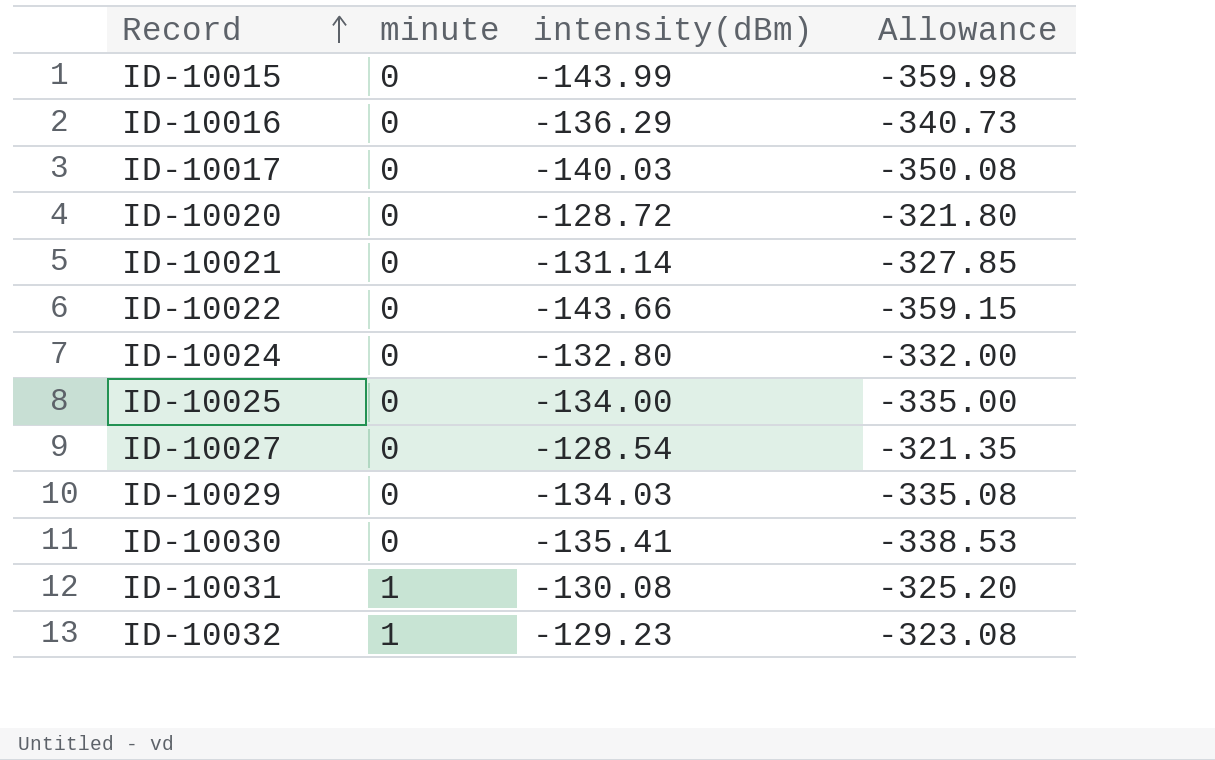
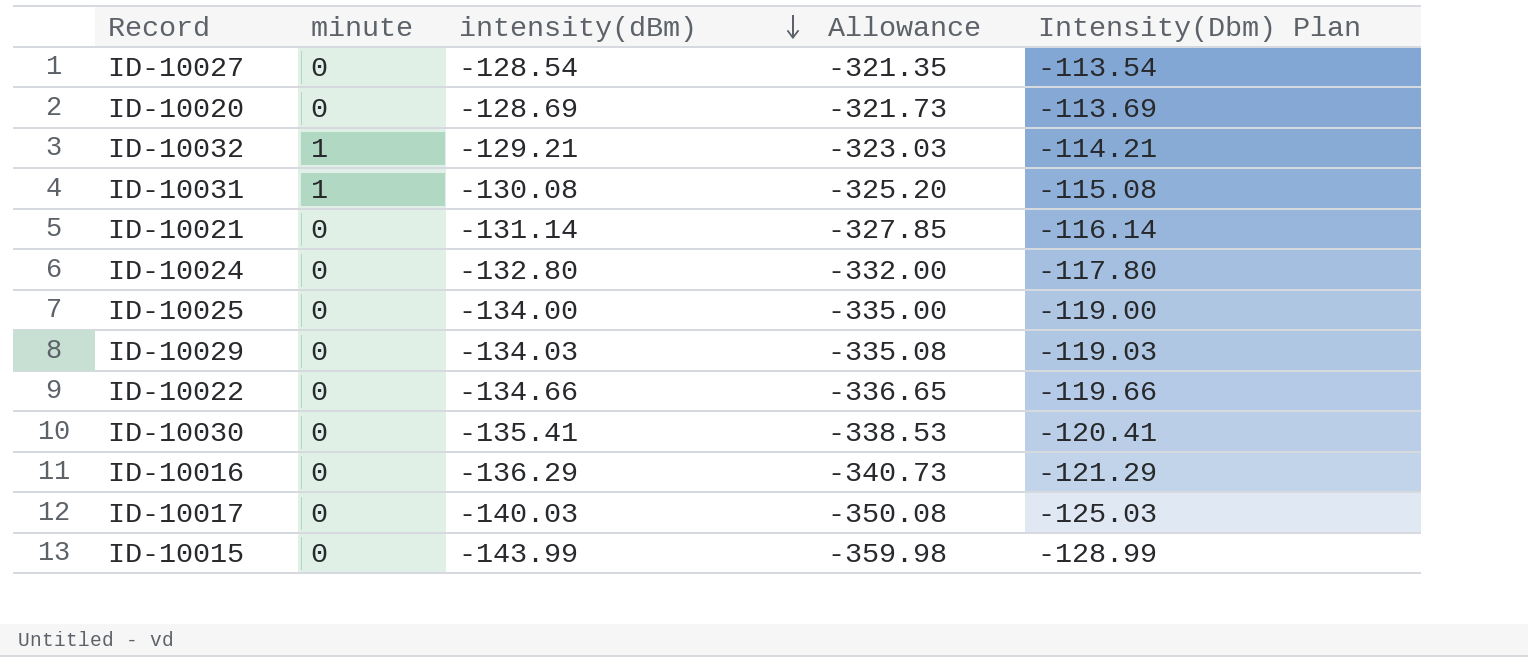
row order: Record ascending -> intensity(dBm) descending
column Intensity(Dbm) Plan | formula: none -> [intensity(dBm)] + 15
ID-10020 | intensity(dBm): -128.72 -> -128.69
ID-10020 | Allowance: -321.80 -> -321.73
ID-10032 | intensity(dBm): -129.23 -> -129.21
ID-10032 | Allowance: -323.08 -> -323.03
ID-10022 | intensity(dBm): -143.66 -> -134.66
ID-10022 | Allowance: -359.15 -> -336.65

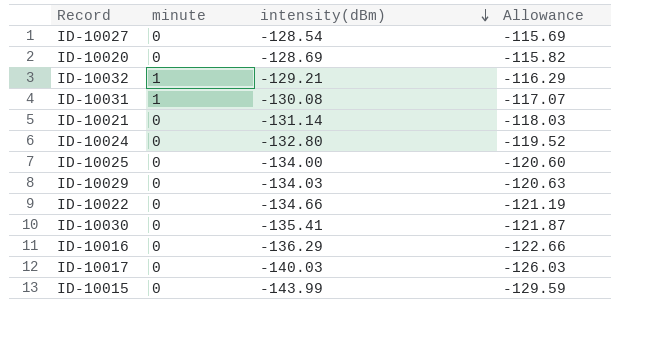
column Intensity(Dbm) Plan | formula: [intensity(dBm)] + 15 -> none
column Allowance | formula: [intensity(dBm)] * 2.5 -> [intensity(dBm)] * 0.9

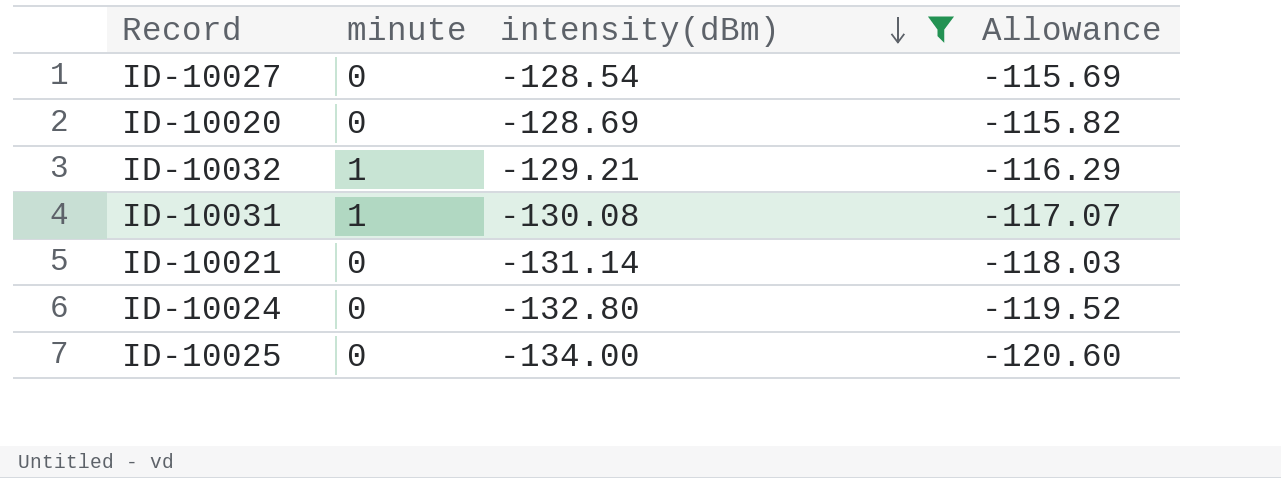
filter: none -> intensity(dBm) >= -134.00

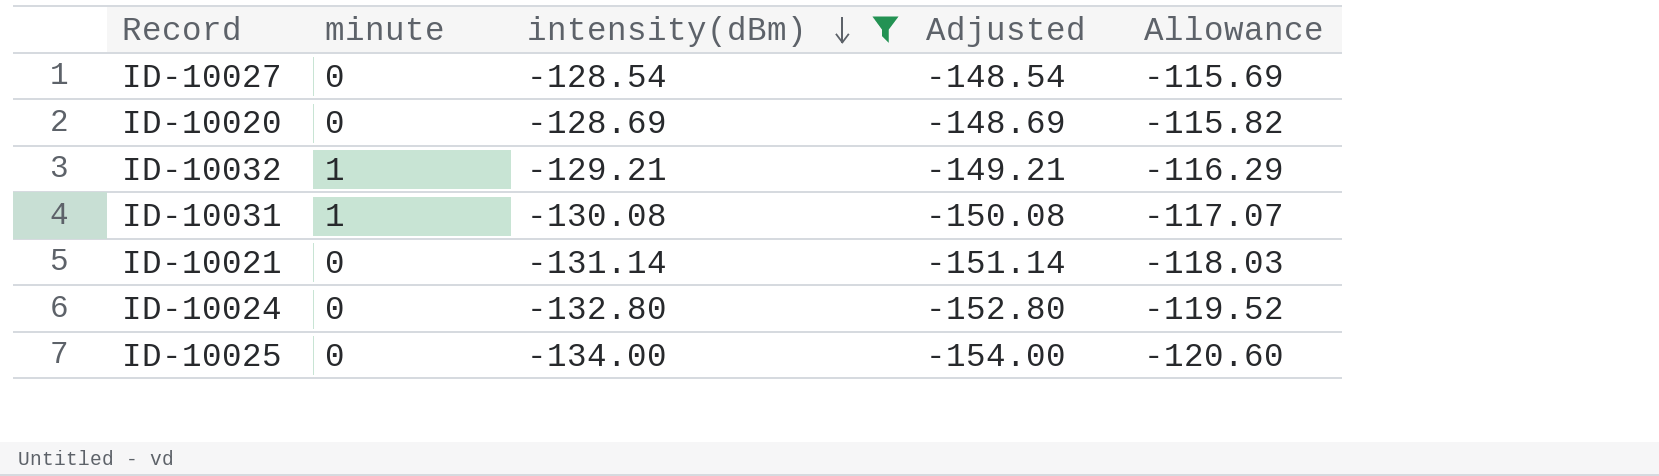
column Adjusted | formula: none -> [intensity(dBm)] - 20

